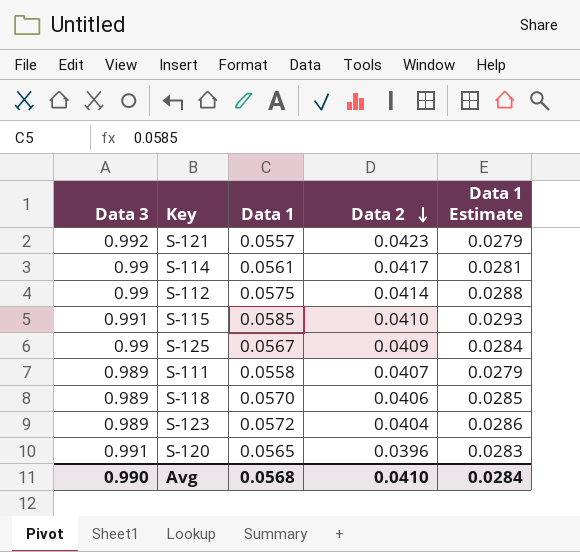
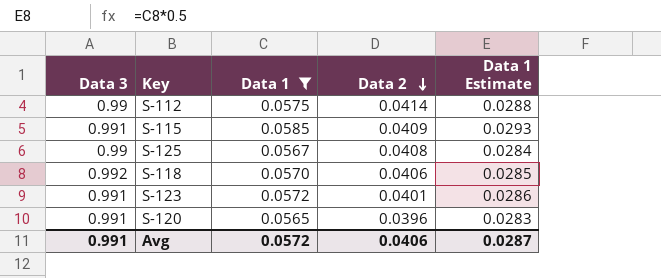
filter: none -> Data 1 >= 0.0565
S-115 | Data 2: 0.0410 -> 0.0409
S-125 | Data 2: 0.0409 -> 0.0408
S-118 | Data 3: 0.989 -> 0.992
S-123 | Data 3: 0.989 -> 0.991
S-123 | Data 2: 0.0404 -> 0.0401
Avg | Data 3: 0.990 -> 0.991
Avg | Data 1: 0.0568 -> 0.0572
Avg | Data 2: 0.0410 -> 0.0406
Avg | Data 1 Estimate: 0.0284 -> 0.0287

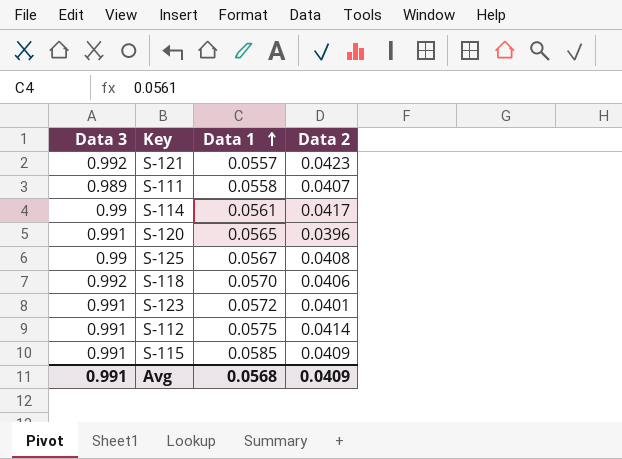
filter: Data 1 >= 0.0565 -> none
row order: Data 2 descending -> Data 1 ascending
column Data 1 Estimate | formula: [Data 1] * 0.5 -> none
S-112 | Data 3: 0.99 -> 0.991
Avg | Data 1: 0.0572 -> 0.0568
Avg | Data 2: 0.0406 -> 0.0409

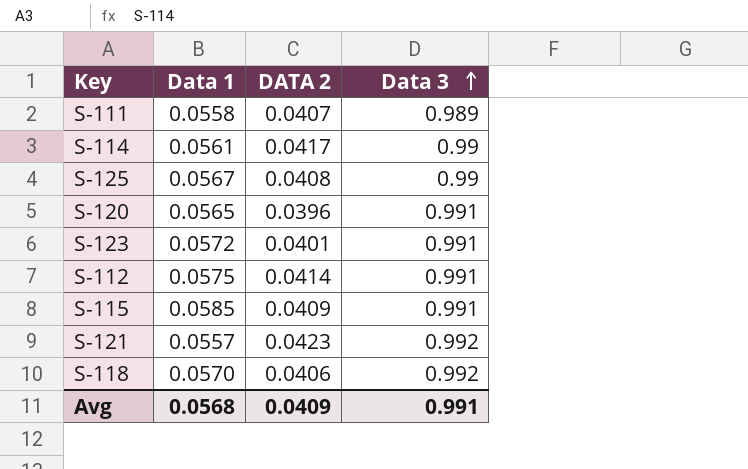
row order: Data 1 ascending -> Data 3 ascending
column name: Data 2 -> DATA 2
column Data 3 | position: 1 -> 4

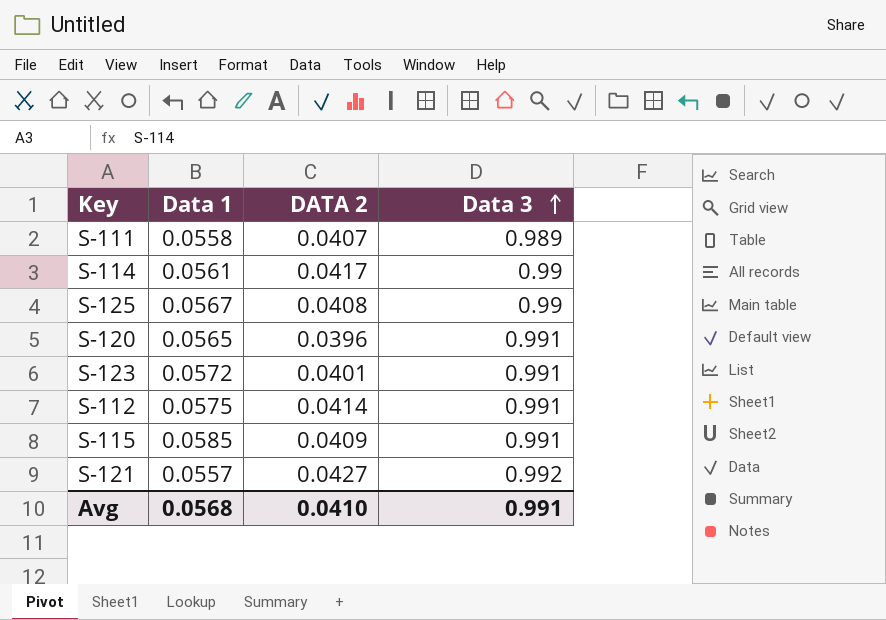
row S-118: 0.0570 | 0.0406 | 0.992 -> none
S-121 | DATA 2: 0.0423 -> 0.0427
Avg | DATA 2: 0.0409 -> 0.0410

